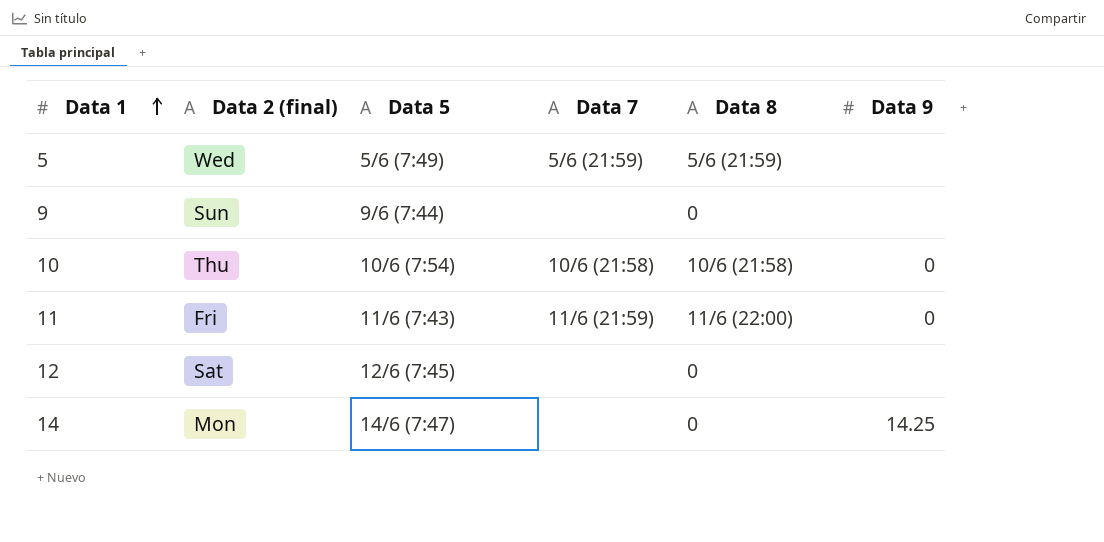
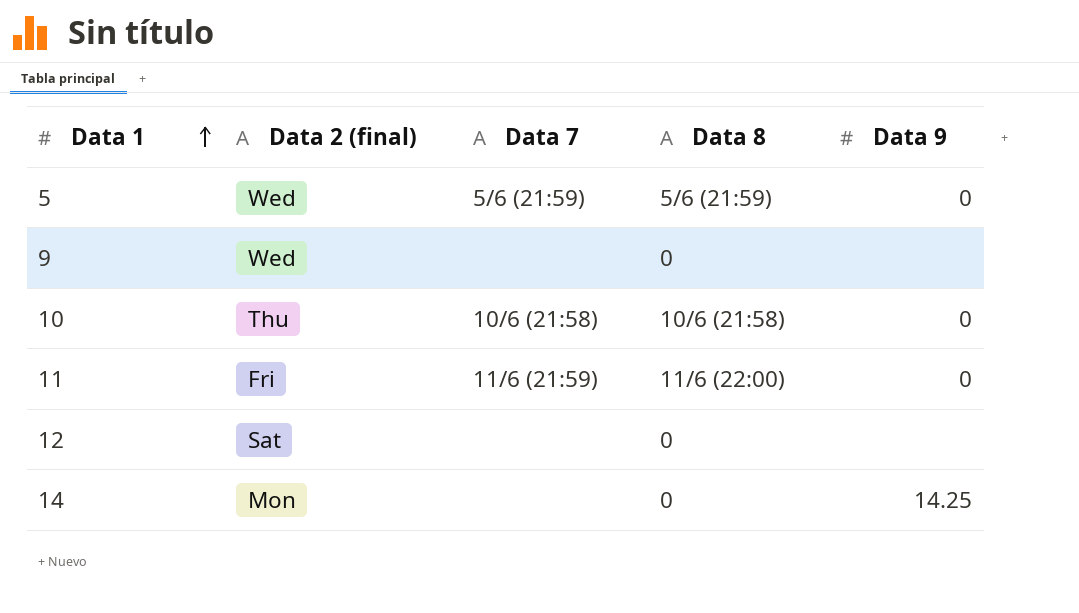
column Data 5 | position: 3 -> none
5 | Data 9: none -> 0
9 | Data 2 (final): Sun -> Wed

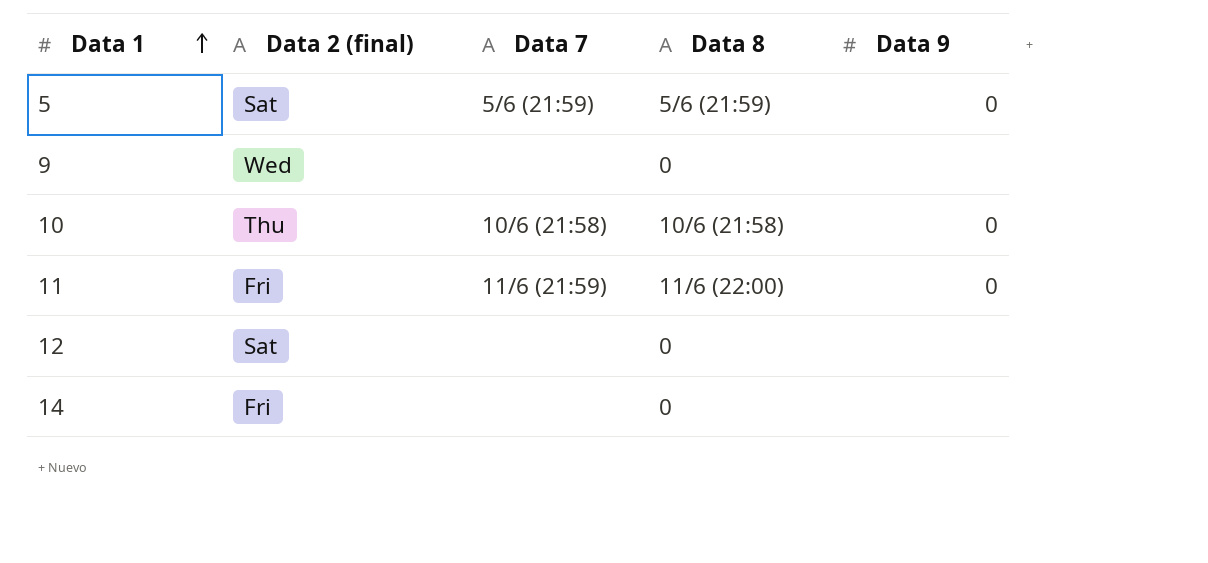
5 | Data 2 (final): Wed -> Sat
14 | Data 2 (final): Mon -> Fri
14 | Data 9: 14.25 -> none

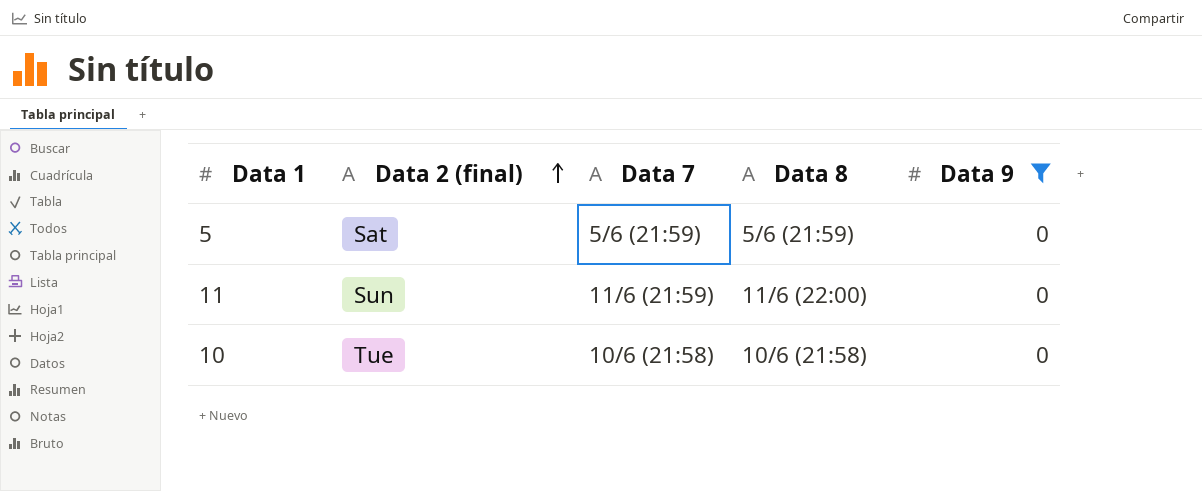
filter: none -> Data 9 = 0
row order: Data 1 ascending -> Data 2 (final) ascending
11 | Data 2 (final): Fri -> Sun
10 | Data 2 (final): Thu -> Tue

